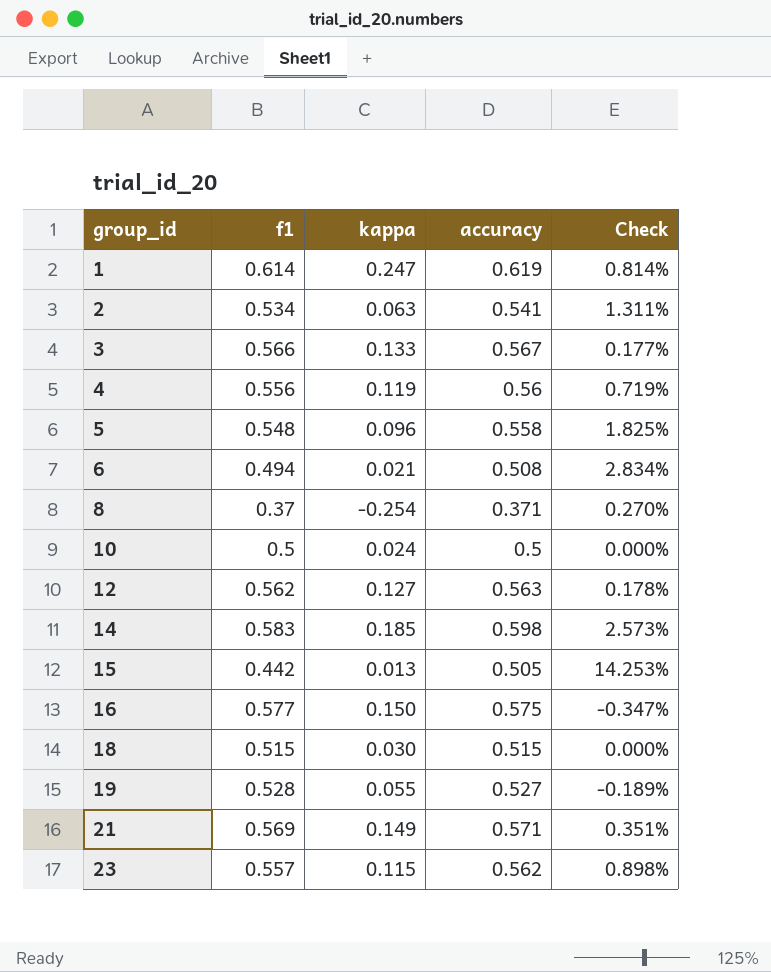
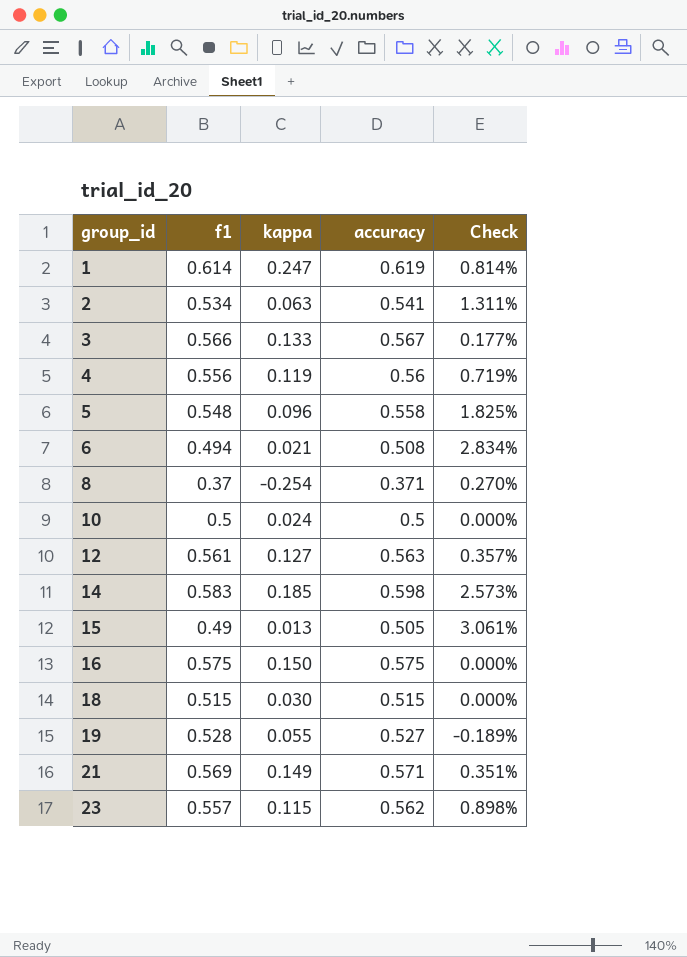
12 | f1: 0.562 -> 0.561
12 | Check: 0.178% -> 0.357%
15 | f1: 0.442 -> 0.49
15 | Check: 14.253% -> 3.061%
16 | f1: 0.577 -> 0.575
16 | Check: -0.347% -> 0.000%

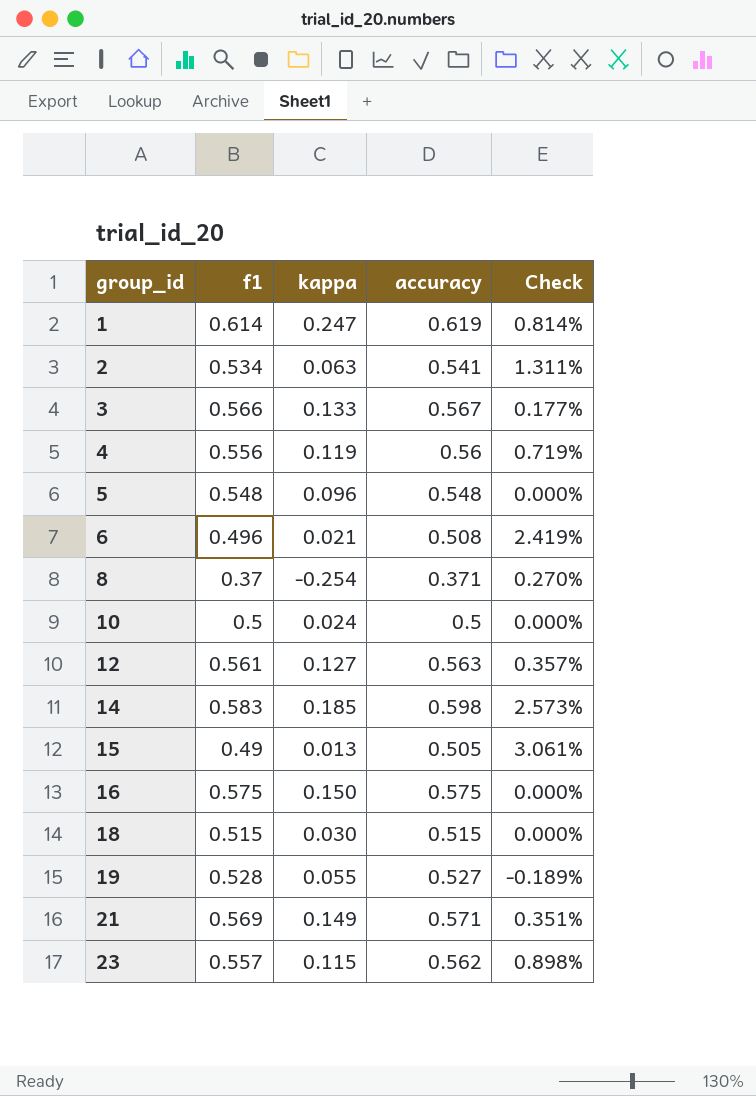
5 | accuracy: 0.558 -> 0.548
5 | Check: 1.825% -> 0.000%
6 | f1: 0.494 -> 0.496
6 | Check: 2.834% -> 2.419%

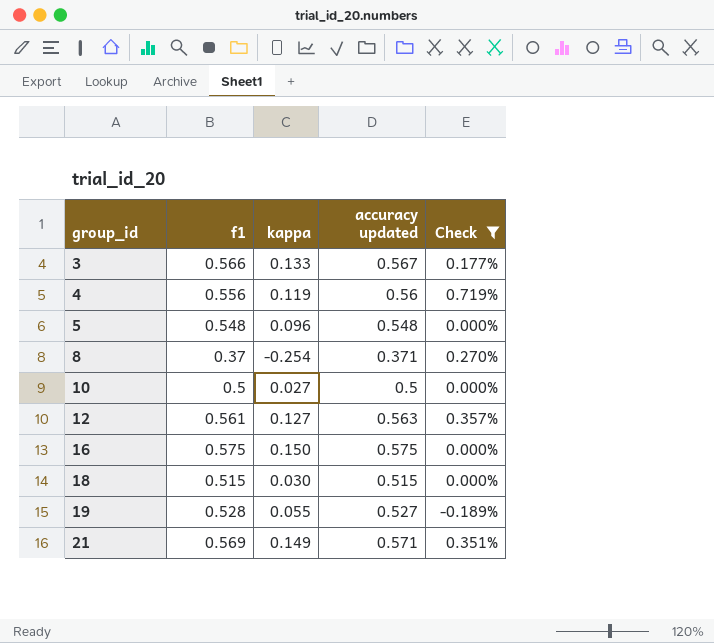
filter: none -> Check <= 0.719%
column name: accuracy -> accuracy updated
10 | kappa: 0.024 -> 0.027

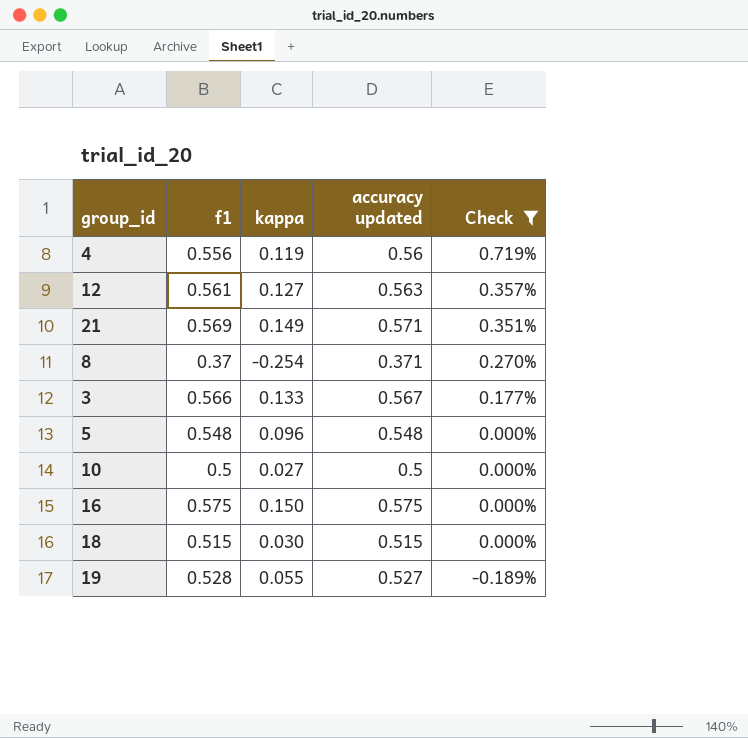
row order: group_id ascending -> Check descending

